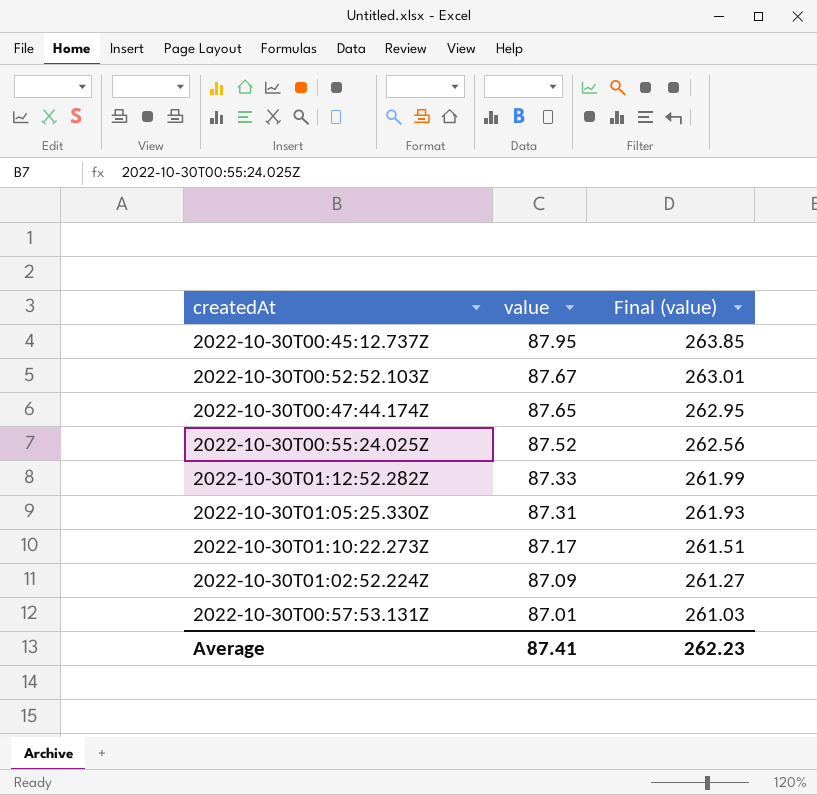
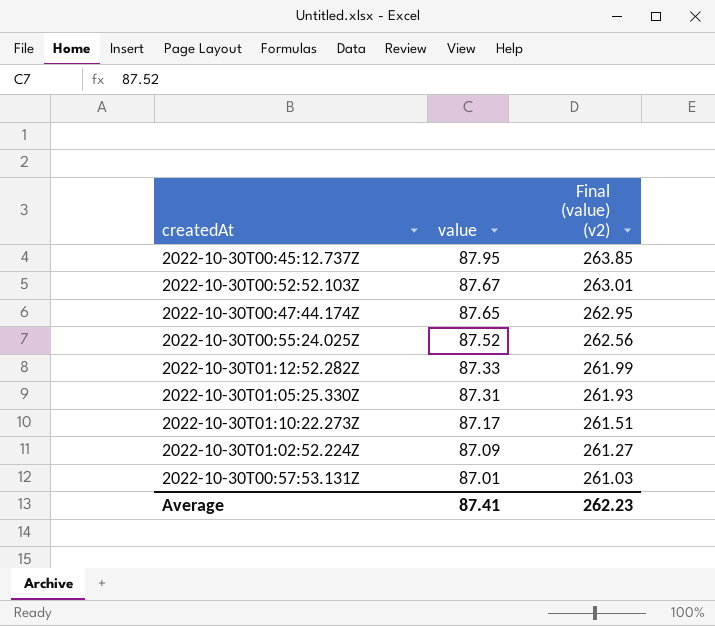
column name: Final (value) -> Final (value) (v2)

